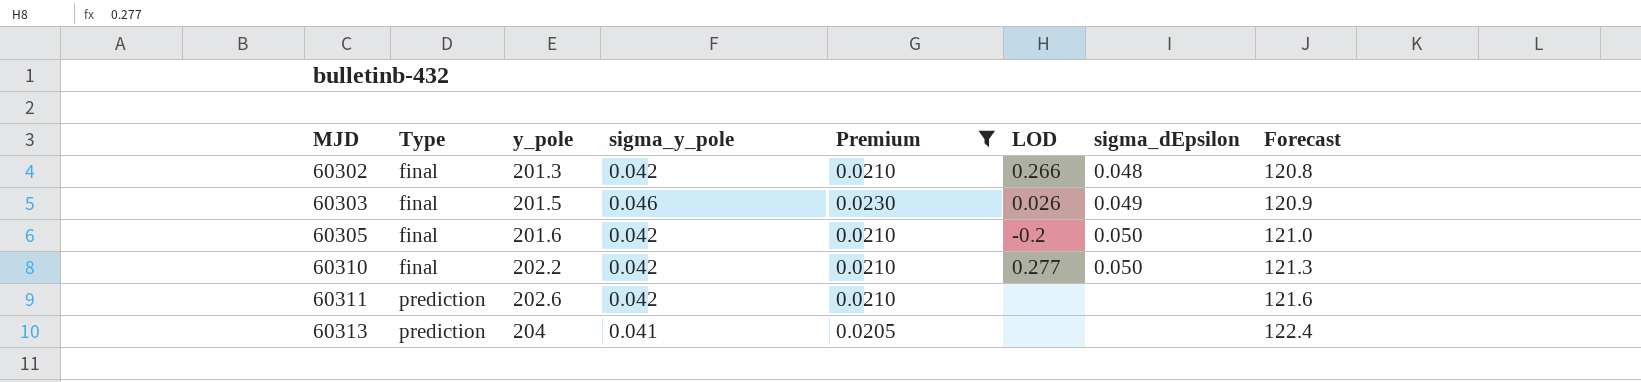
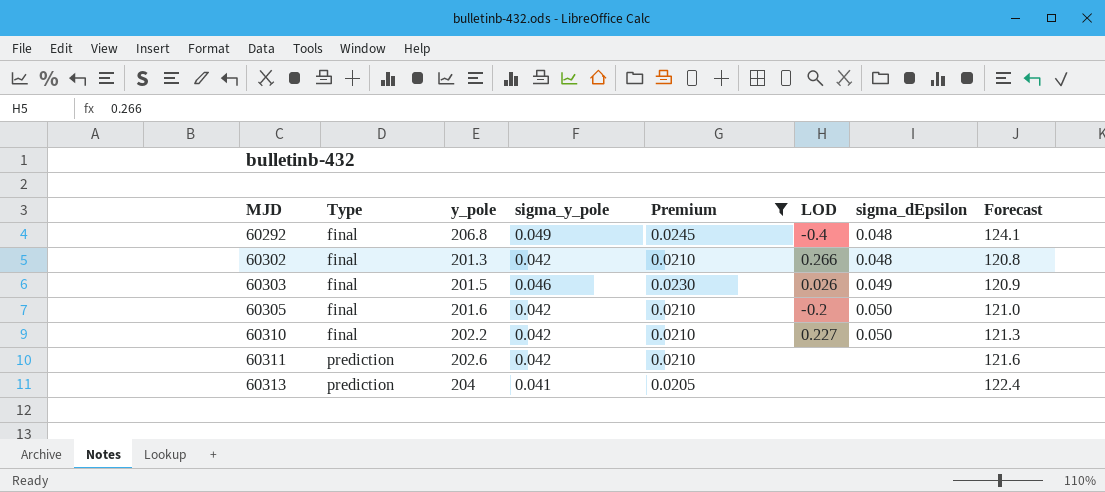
row 60292: none -> final | 206.8 | 0.049 | 0.0245 | -0.4 | 0.048 | 124.1
60310 | LOD: 0.277 -> 0.227

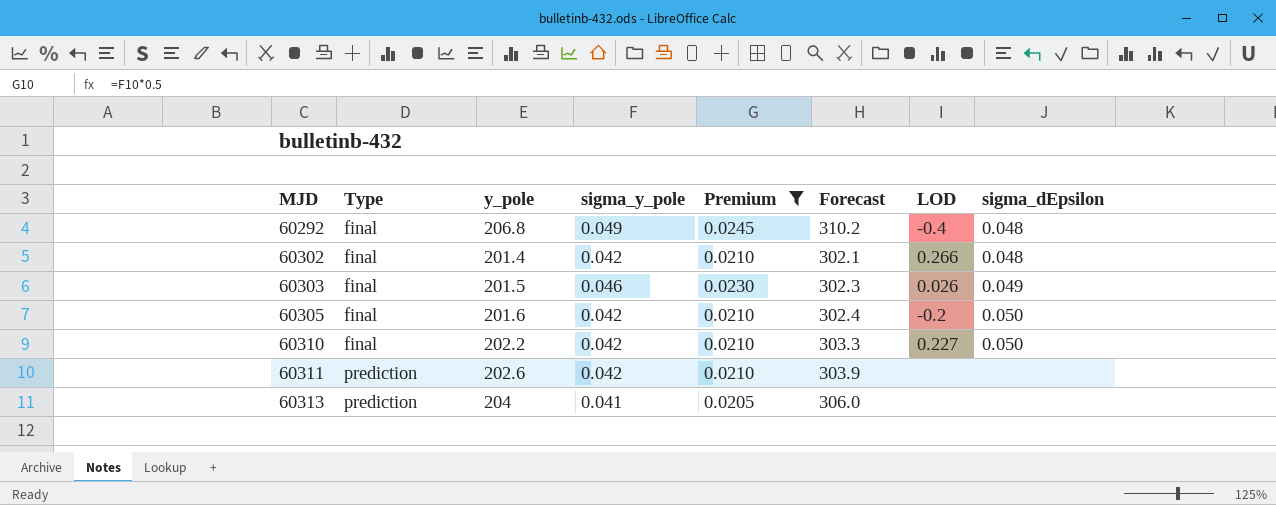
column Forecast | formula: [y_pole] * 0.6 -> [y_pole] * 1.5
column Forecast | position: 8 -> 6
60302 | y_pole: 201.3 -> 201.4

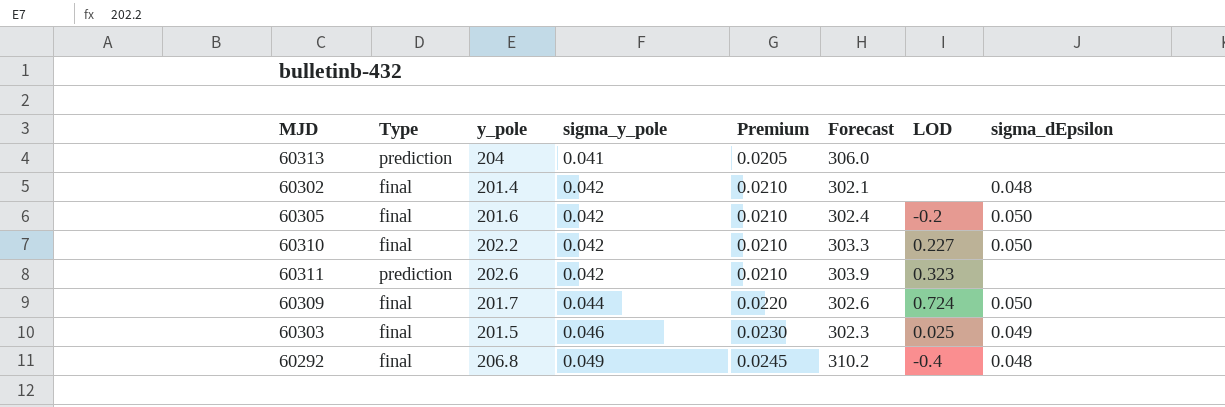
filter: Premium != 0.0220 -> none
row order: MJD ascending -> sigma_y_pole ascending
60302 | LOD: 0.266 -> none
60311 | LOD: none -> 0.323
60303 | LOD: 0.026 -> 0.025

